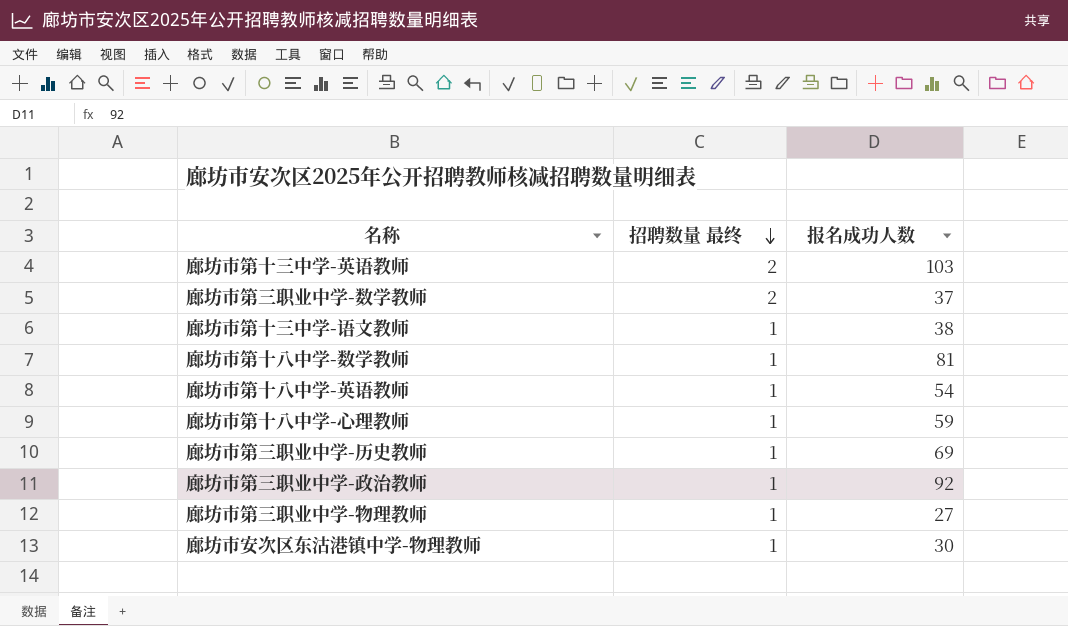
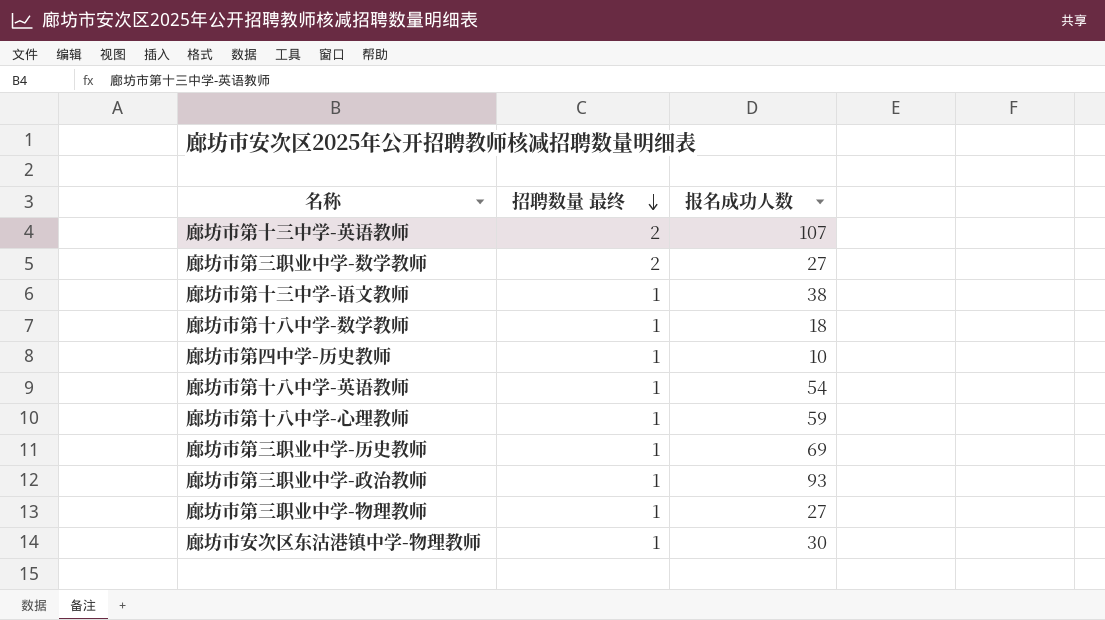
廊坊市第十三中学-英语教师 | 报名成功人数: 103 -> 107
廊坊市第三职业中学-数学教师 | 报名成功人数: 37 -> 27
廊坊市第十八中学-数学教师 | 报名成功人数: 81 -> 18
row 廊坊市第四中学-历史教师: none -> 1 | 10
廊坊市第三职业中学-政治教师 | 报名成功人数: 92 -> 93

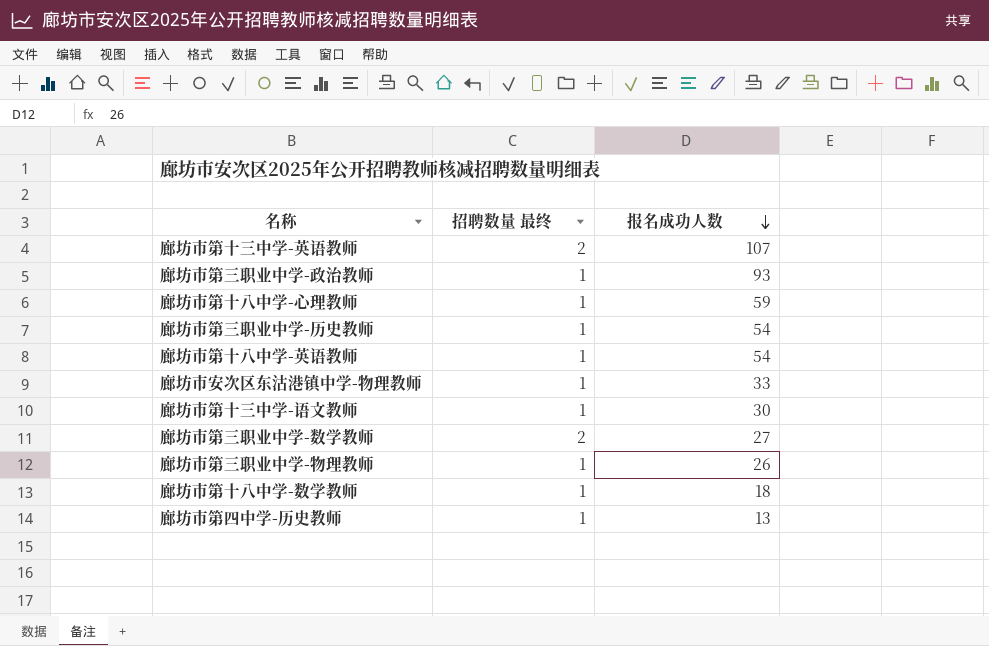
row order: 招聘数量 最终 descending -> 报名成功人数 descending
廊坊市第三职业中学-历史教师 | 报名成功人数: 69 -> 54
廊坊市安次区东沽港镇中学-物理教师 | 报名成功人数: 30 -> 33
廊坊市第十三中学-语文教师 | 报名成功人数: 38 -> 30
廊坊市第三职业中学-物理教师 | 报名成功人数: 27 -> 26
廊坊市第四中学-历史教师 | 报名成功人数: 10 -> 13

